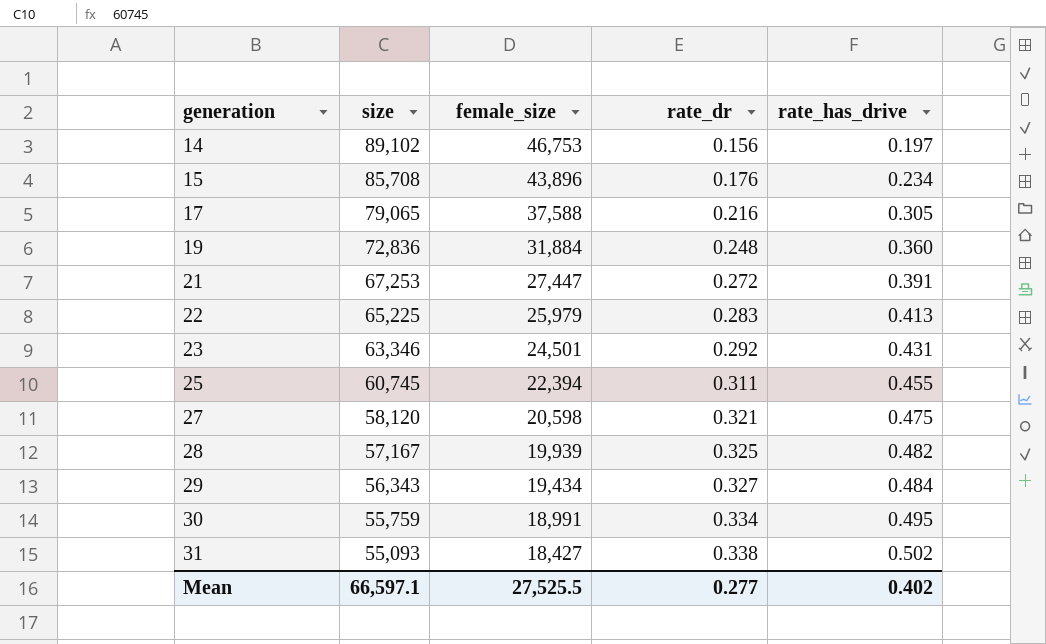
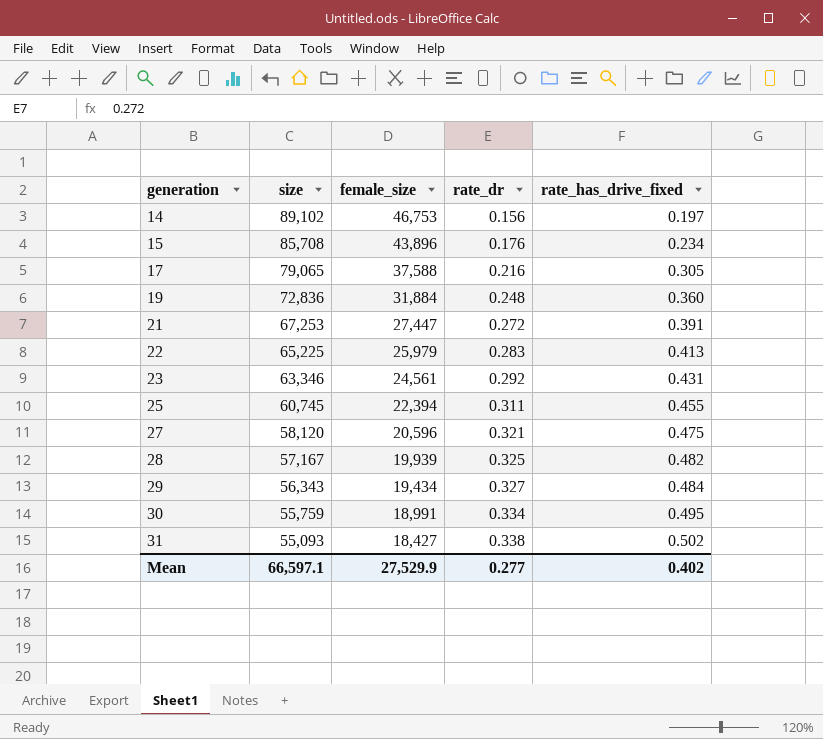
column name: rate_has_drive -> rate_has_drive_fixed
23 | female_size: 24,501 -> 24,561
27 | female_size: 20,598 -> 20,596
Mean | female_size: 27,525.5 -> 27,529.9

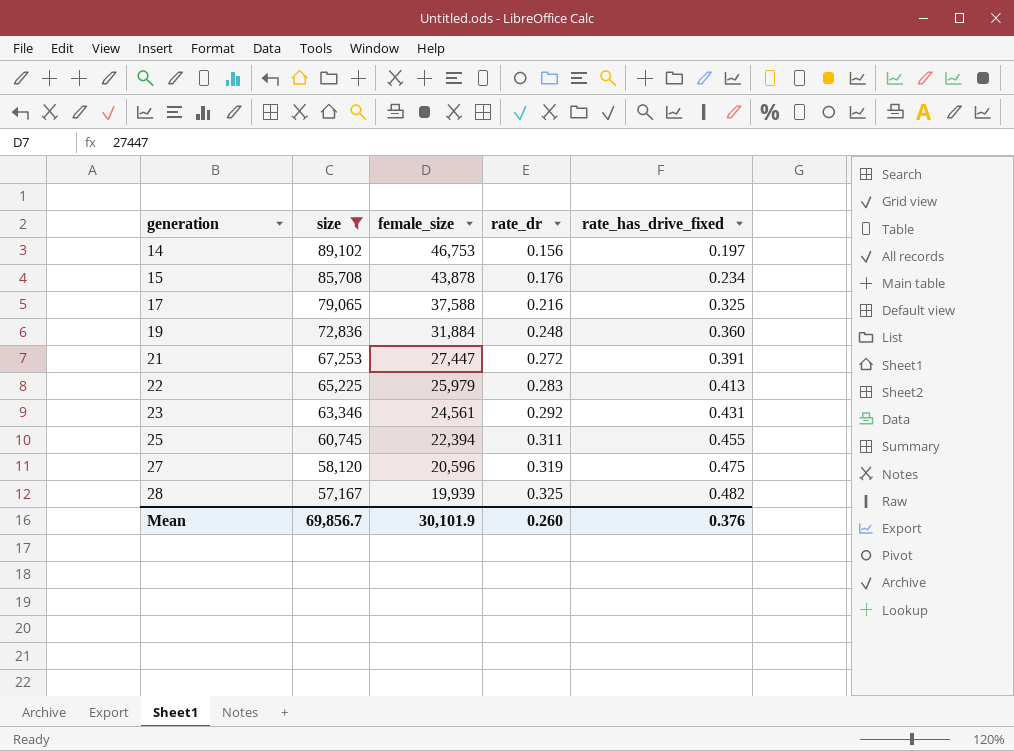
filter: none -> size >= 57,167
15 | female_size: 43,896 -> 43,878
17 | rate_has_drive_fixed: 0.305 -> 0.325
27 | rate_dr: 0.321 -> 0.319
Mean | size: 66,597.1 -> 69,856.7
Mean | female_size: 27,529.9 -> 30,101.9
Mean | rate_dr: 0.277 -> 0.260
Mean | rate_has_drive_fixed: 0.402 -> 0.376

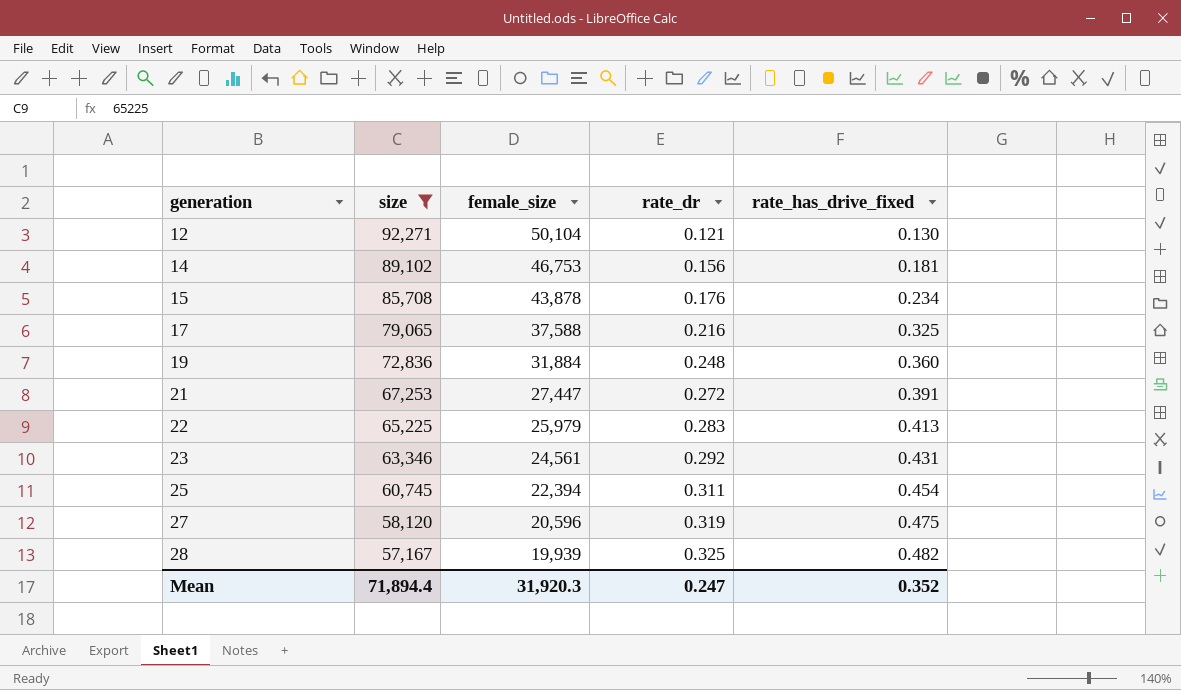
row 12: none -> 92,271 | 50,104 | 0.121 | 0.130
14 | rate_has_drive_fixed: 0.197 -> 0.181
25 | rate_has_drive_fixed: 0.455 -> 0.454
Mean | size: 69,856.7 -> 71,894.4
Mean | female_size: 30,101.9 -> 31,920.3
Mean | rate_dr: 0.260 -> 0.247
Mean | rate_has_drive_fixed: 0.376 -> 0.352

